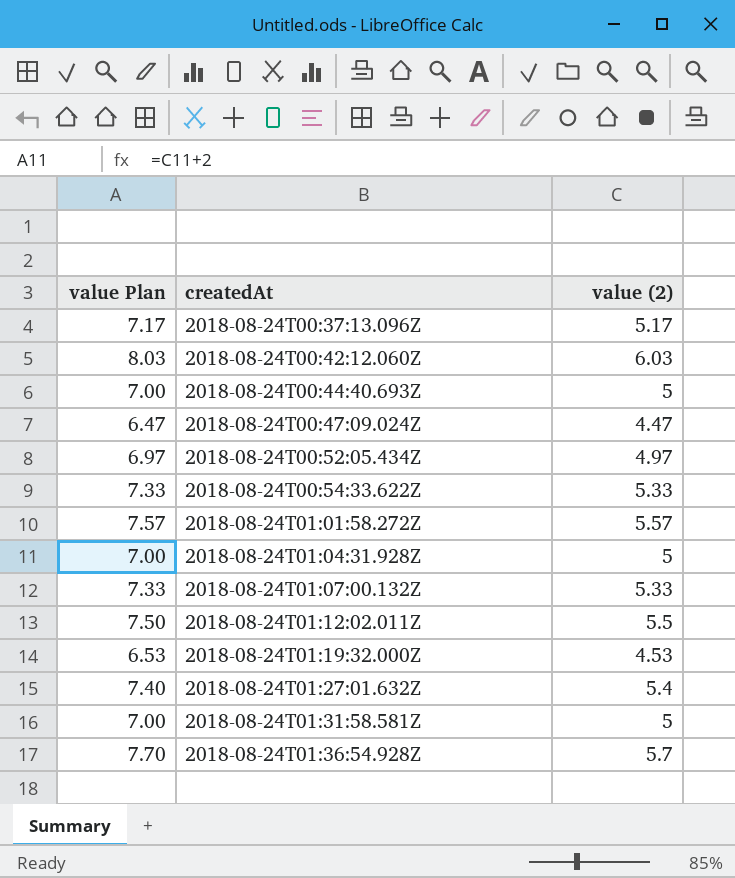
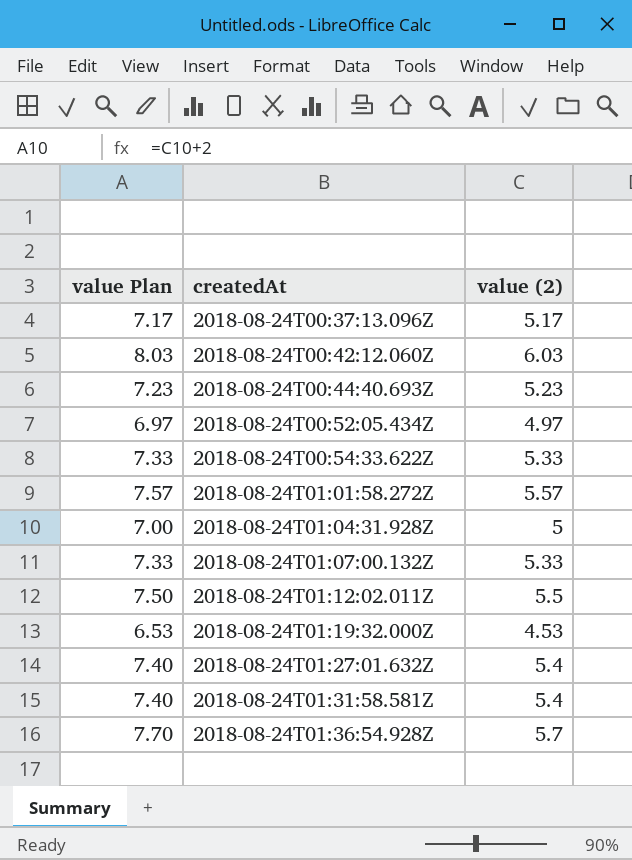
row 2018-08-24T00:47:09.024Z: 6.47 | 4.47 -> none
2018-08-24T00:44:40.693Z | value Plan: 7.00 -> 7.23
2018-08-24T00:44:40.693Z | value (2): 5 -> 5.23
2018-08-24T01:31:58.581Z | value Plan: 7.00 -> 7.40
2018-08-24T01:31:58.581Z | value (2): 5 -> 5.4

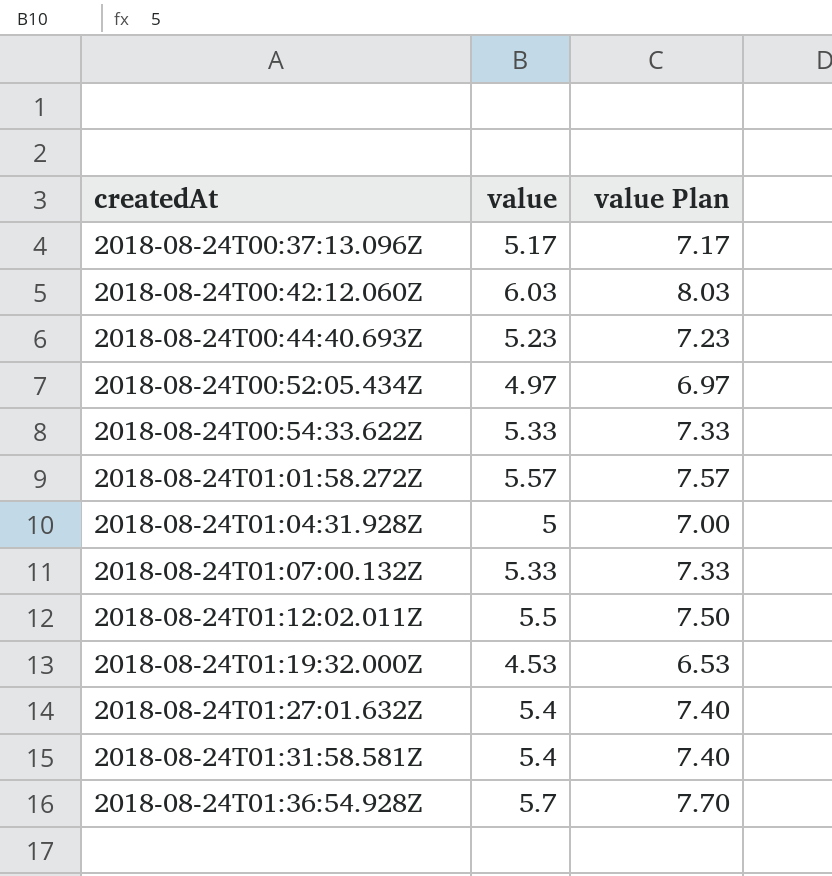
column name: value (2) -> value
column value Plan | position: 1 -> 3

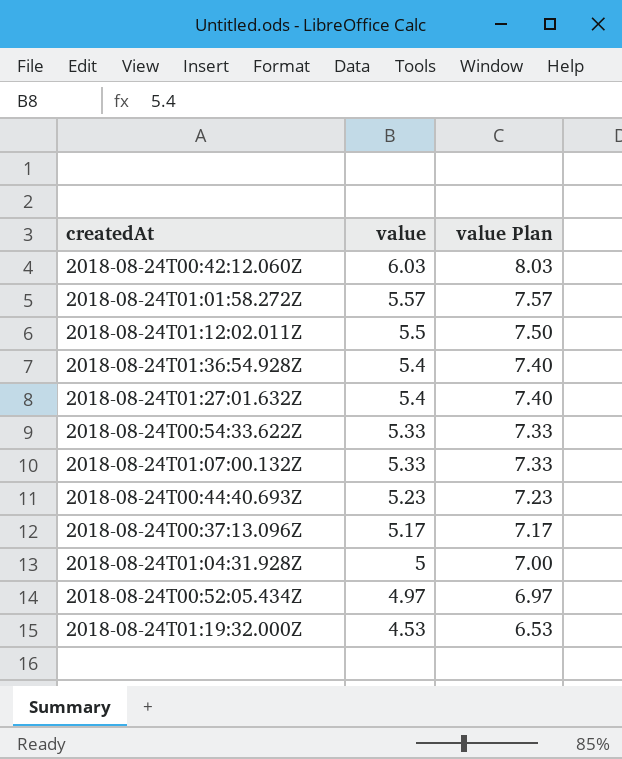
row order: createdAt ascending -> value descending
row 2018-08-24T01:31:58.581Z: 5.4 | 7.40 -> none
2018-08-24T01:36:54.928Z | value: 5.7 -> 5.4
2018-08-24T01:36:54.928Z | value Plan: 7.70 -> 7.40

